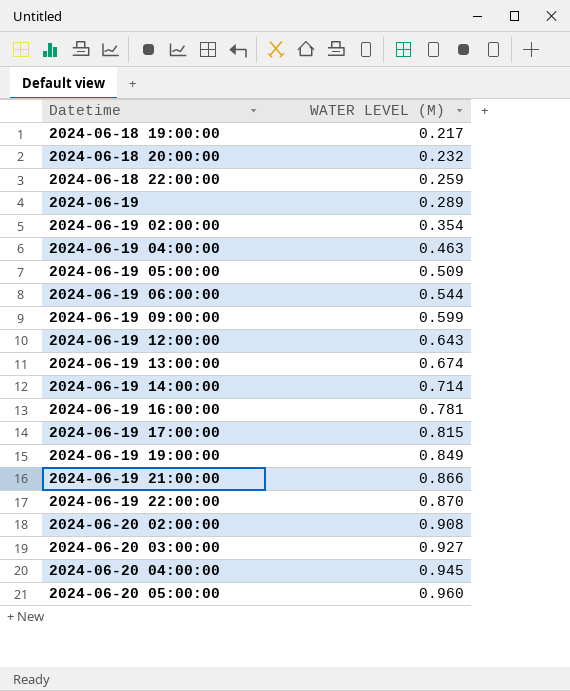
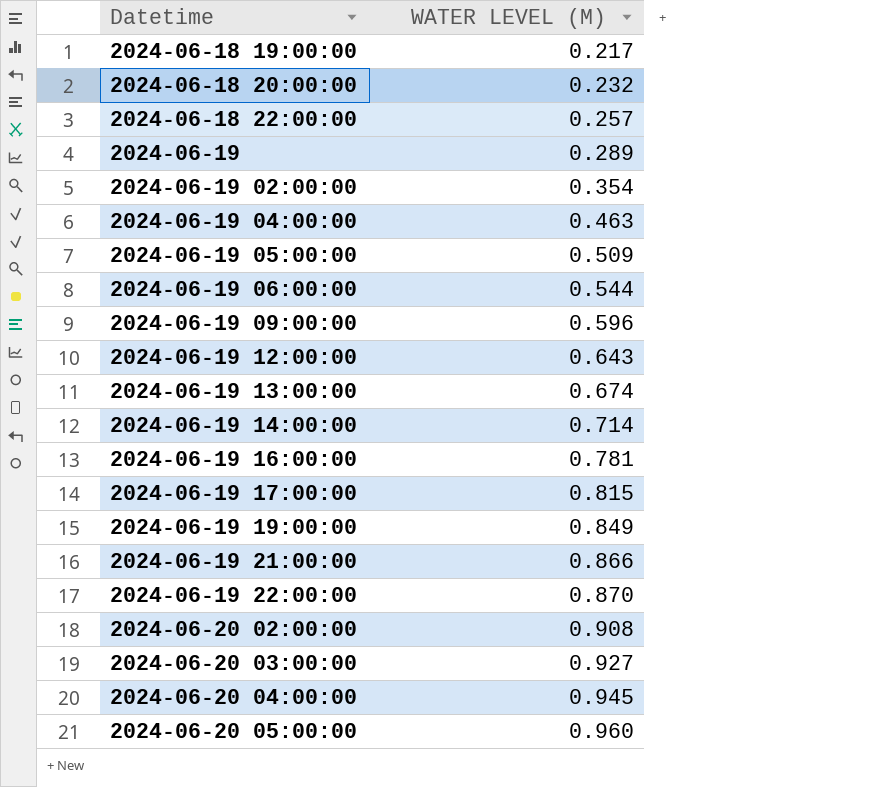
2024-06-18 22:00:00 | WATER LEVEL (M): 0.259 -> 0.257
2024-06-19 09:00:00 | WATER LEVEL (M): 0.599 -> 0.596

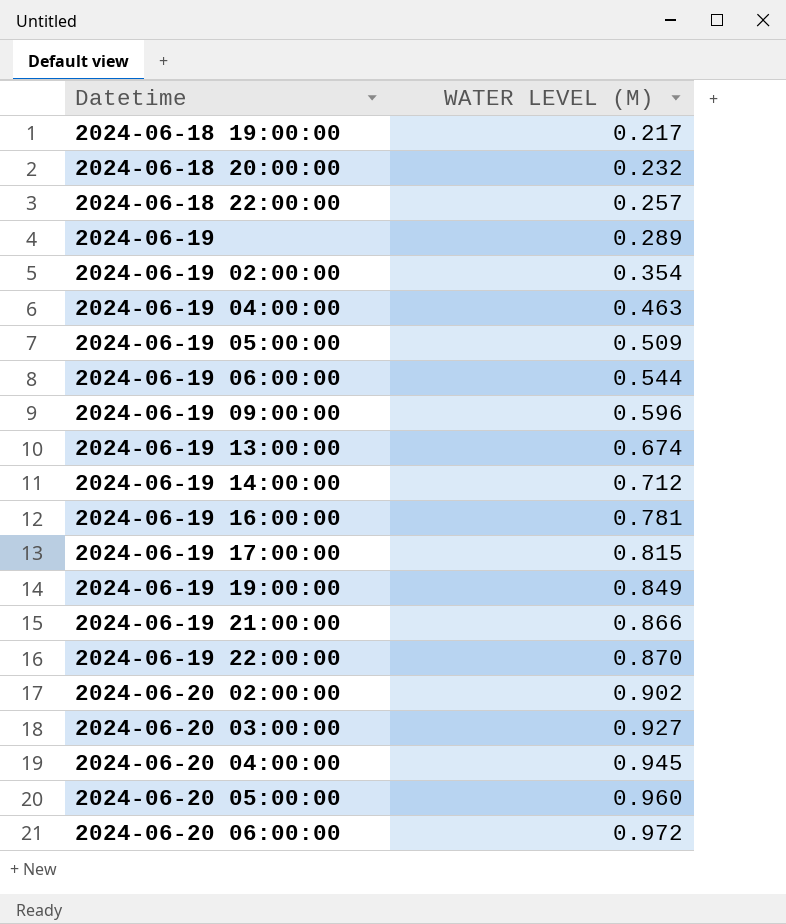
row 2024-06-19 12:00:00: 0.643 -> none
2024-06-19 14:00:00 | WATER LEVEL (M): 0.714 -> 0.712
2024-06-20 02:00:00 | WATER LEVEL (M): 0.908 -> 0.902
row 2024-06-20 06:00:00: none -> 0.972

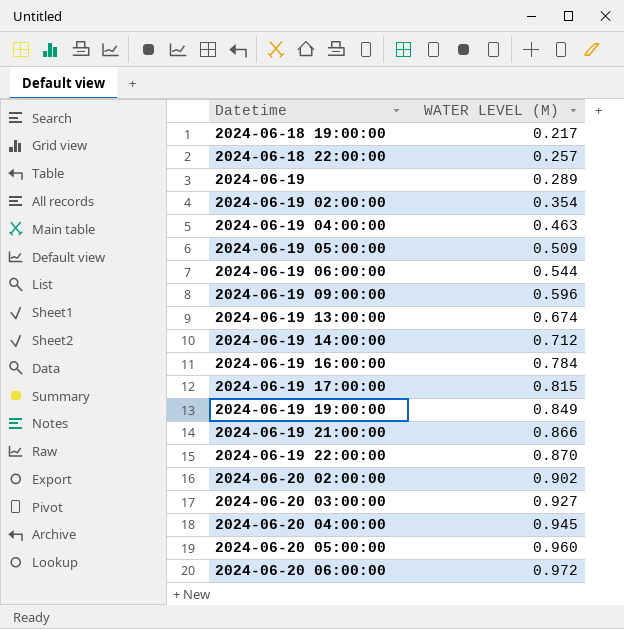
row 2024-06-18 20:00:00: 0.232 -> none
2024-06-19 16:00:00 | WATER LEVEL (M): 0.781 -> 0.784

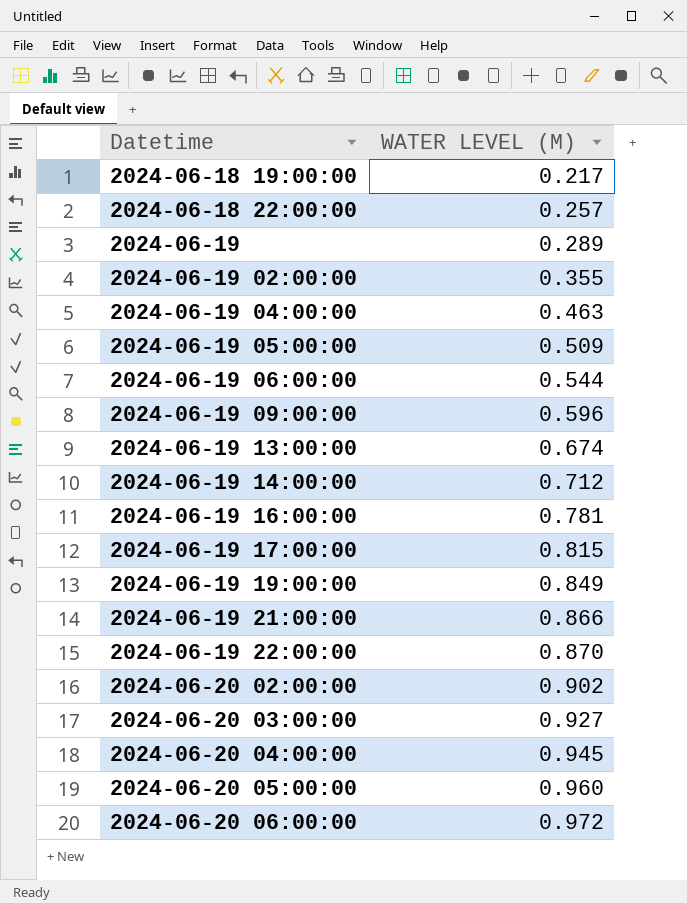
2024-06-19 02:00:00 | WATER LEVEL (M): 0.354 -> 0.355
2024-06-19 16:00:00 | WATER LEVEL (M): 0.784 -> 0.781

